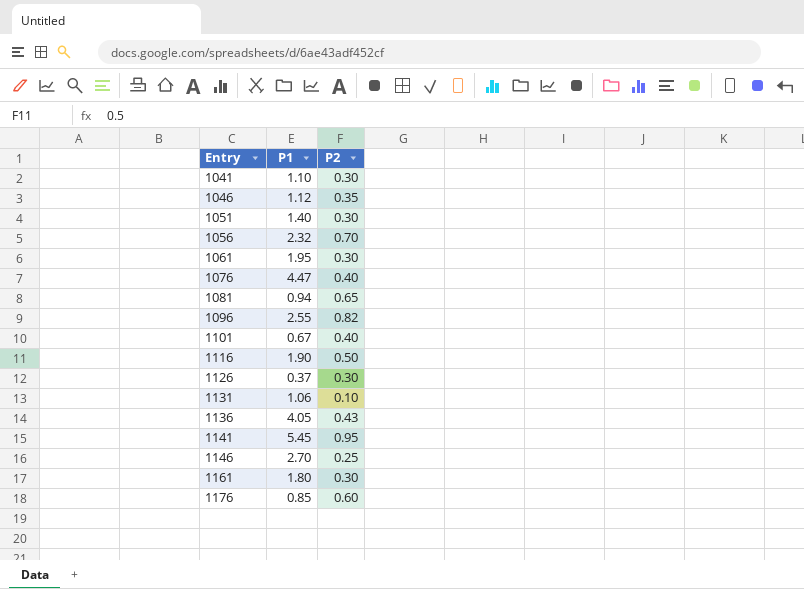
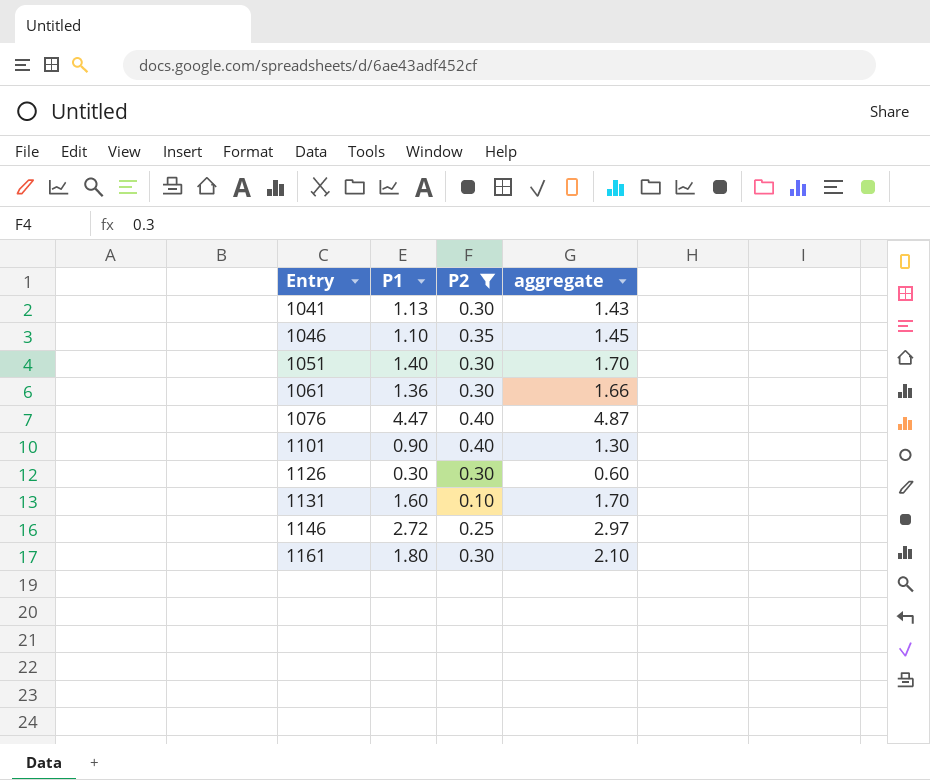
filter: none -> P2 <= 0.40
column aggregate | formula: none -> [P1] + [P2]
1041 | P1: 1.10 -> 1.13
1046 | P1: 1.12 -> 1.10
1061 | P1: 1.95 -> 1.36
1101 | P1: 0.67 -> 0.90
1126 | P1: 0.37 -> 0.30
1131 | P1: 1.06 -> 1.60
1146 | P1: 2.70 -> 2.72

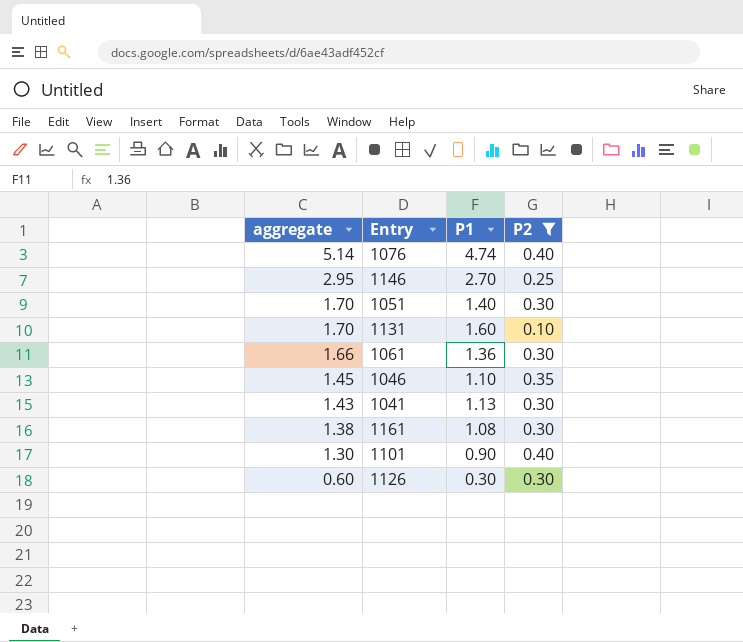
row order: Entry ascending -> aggregate descending
column aggregate | position: 4 -> 1
1076 | aggregate: 4.87 -> 5.14
1076 | P1: 4.47 -> 4.74
1146 | aggregate: 2.97 -> 2.95
1146 | P1: 2.72 -> 2.70
1161 | aggregate: 2.10 -> 1.38
1161 | P1: 1.80 -> 1.08

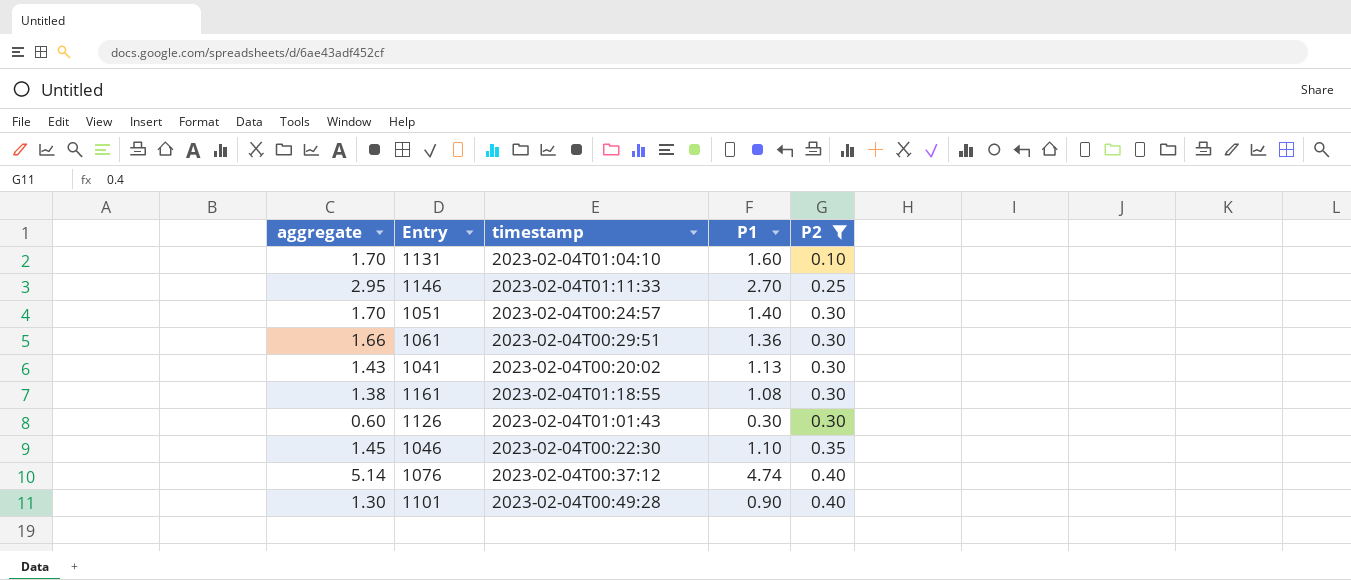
row order: aggregate descending -> P2 ascending
column timestamp | position: none -> 3

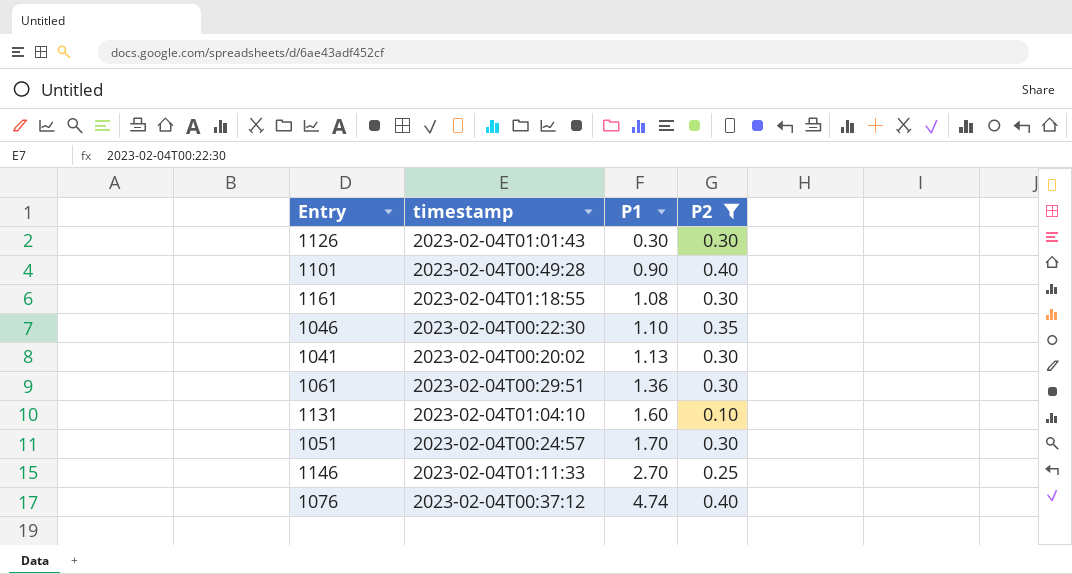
row order: P2 ascending -> P1 ascending
column aggregate | formula: [P1] + [P2] -> none
1051 | P1: 1.40 -> 1.70

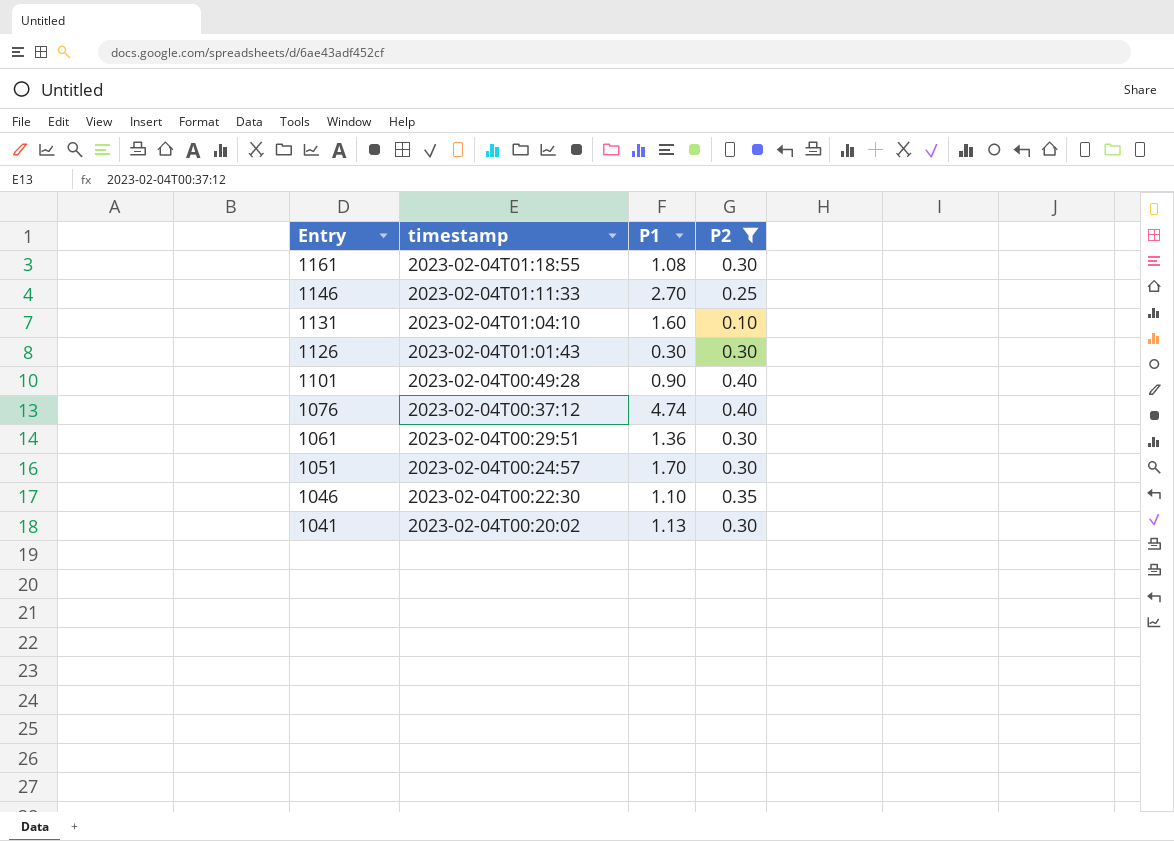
row order: P1 ascending -> Entry descending

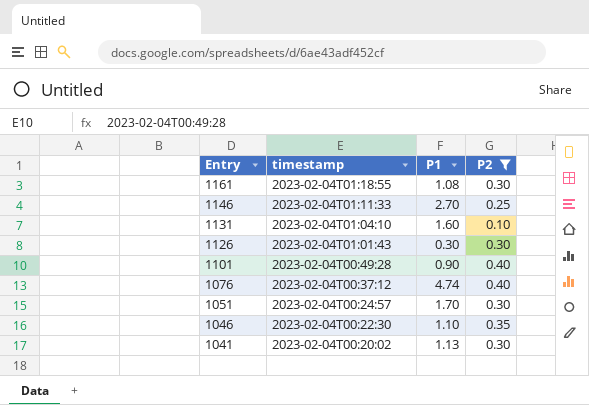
row 1061: 2023-02-04T00:29:51 | 1.36 | 0.30 -> none

